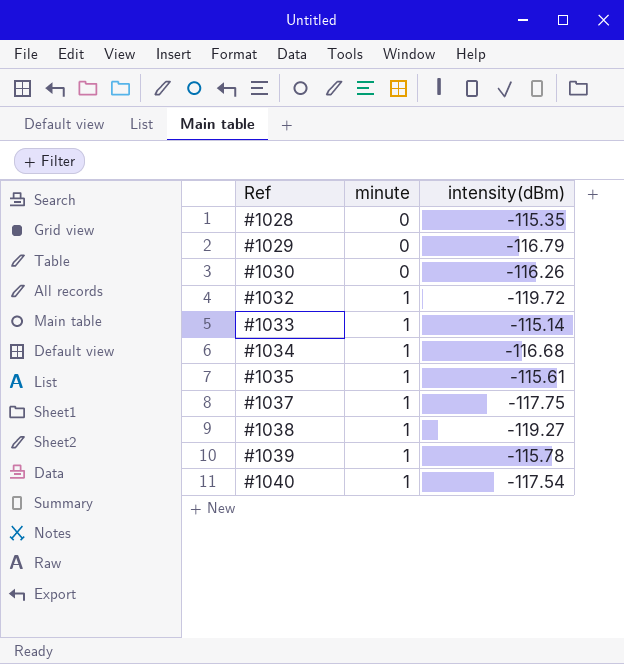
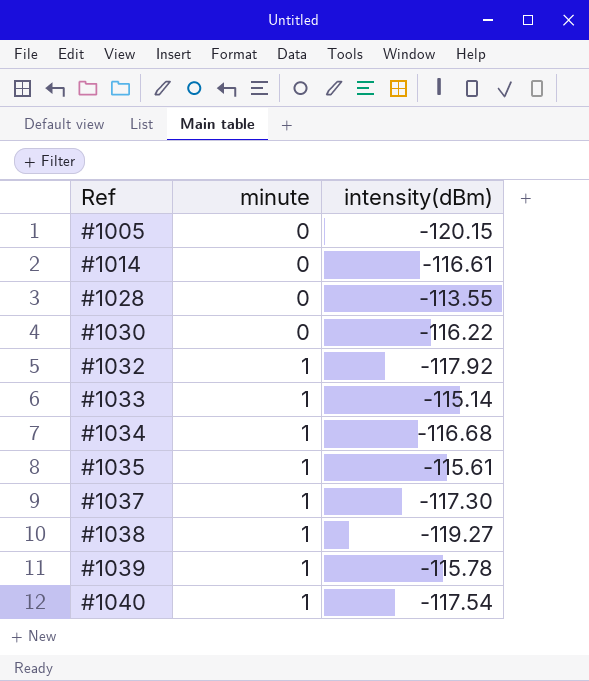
row #1029: 0 | -116.79 -> none
row #1005: none -> 0 | -120.15
row #1014: none -> 0 | -116.61
#1028 | intensity(dBm): -115.35 -> -113.55
#1030 | intensity(dBm): -116.26 -> -116.22
#1032 | intensity(dBm): -119.72 -> -117.92
#1037 | intensity(dBm): -117.75 -> -117.30

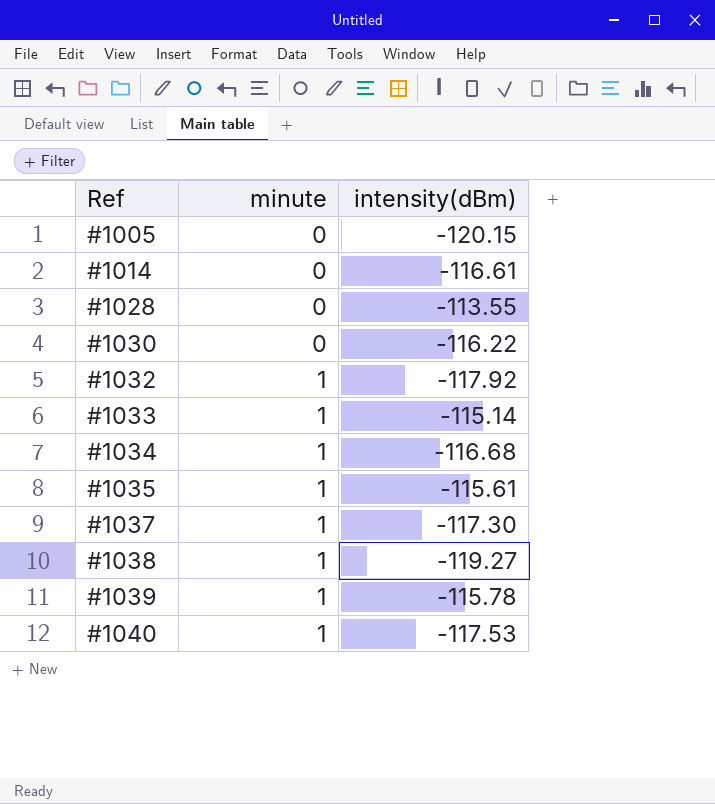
#1040 | intensity(dBm): -117.54 -> -117.53

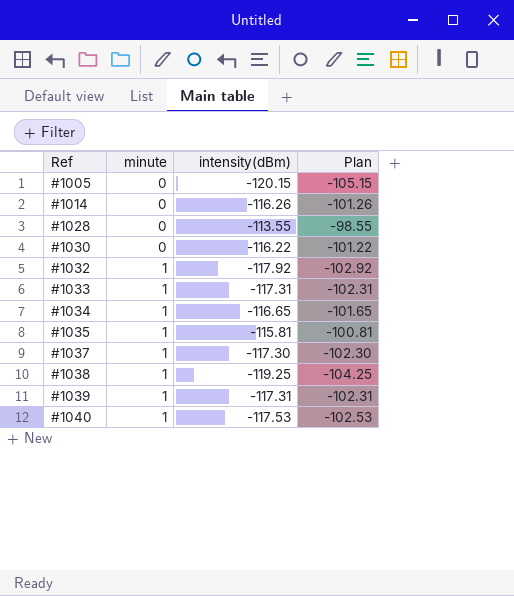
column Plan | formula: none -> [intensity(dBm)] + 15
#1014 | intensity(dBm): -116.61 -> -116.26
#1033 | intensity(dBm): -115.14 -> -117.31
#1034 | intensity(dBm): -116.68 -> -116.65
#1035 | intensity(dBm): -115.61 -> -115.81
#1038 | intensity(dBm): -119.27 -> -119.25
#1039 | intensity(dBm): -115.78 -> -117.31

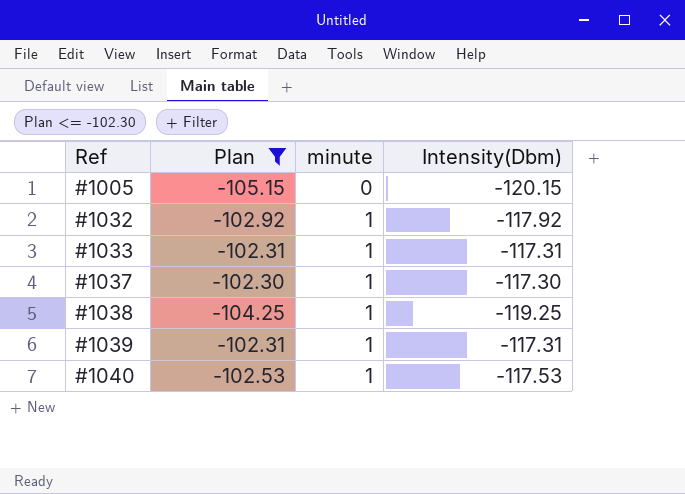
filter: none -> Plan <= -102.30
column Plan | position: 4 -> 2
column name: intensity(dBm) -> Intensity(Dbm)

